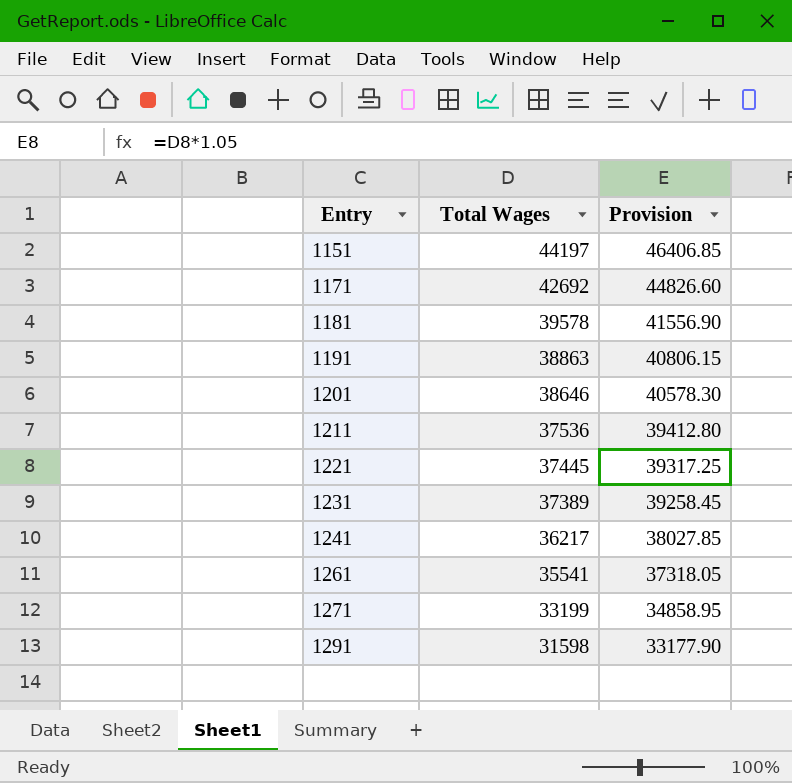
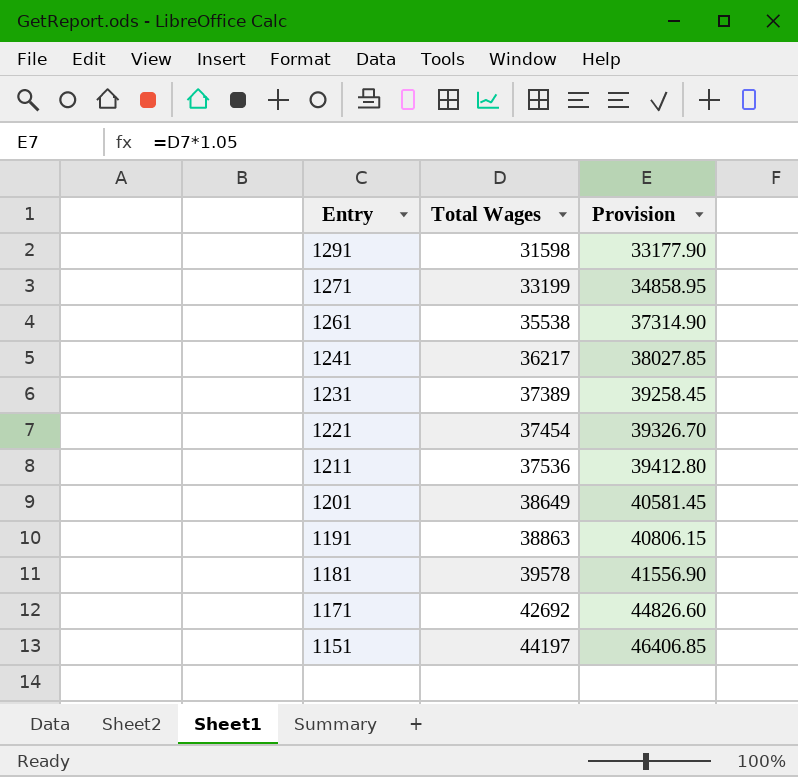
row order: Entry ascending -> Entry descending
1261 | Total Wages: 35541 -> 35538
1261 | Provision: 37318.05 -> 37314.90
1221 | Total Wages: 37445 -> 37454
1221 | Provision: 39317.25 -> 39326.70
1201 | Total Wages: 38646 -> 38649
1201 | Provision: 40578.30 -> 40581.45

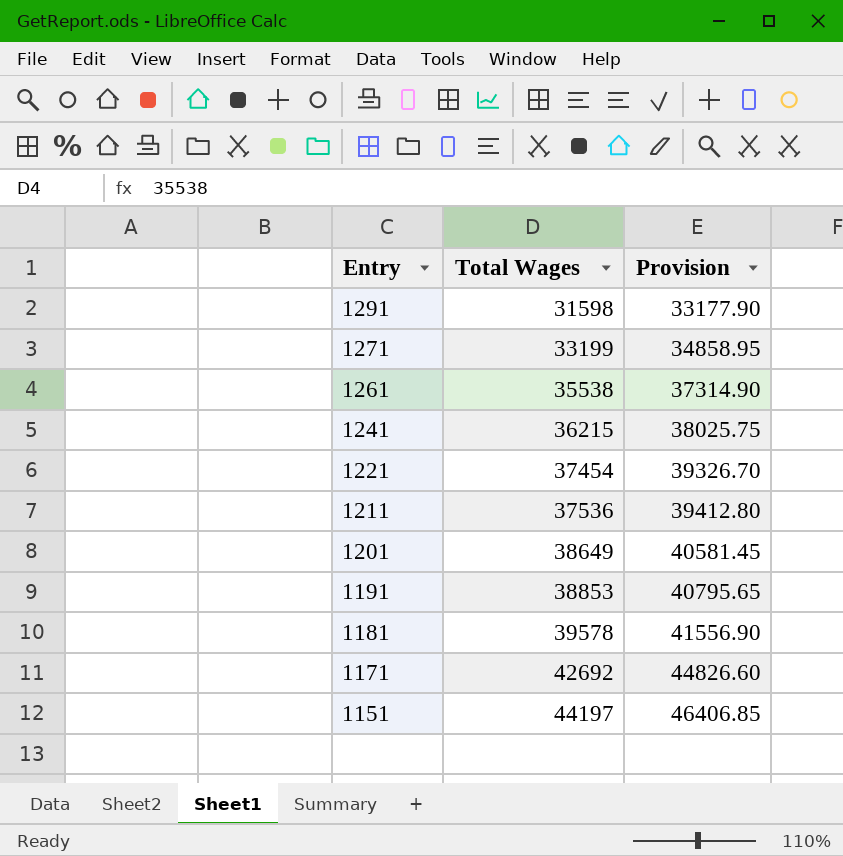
row 1231: 37389 | 39258.45 -> none
1241 | Total Wages: 36217 -> 36215
1241 | Provision: 38027.85 -> 38025.75
1191 | Total Wages: 38863 -> 38853
1191 | Provision: 40806.15 -> 40795.65

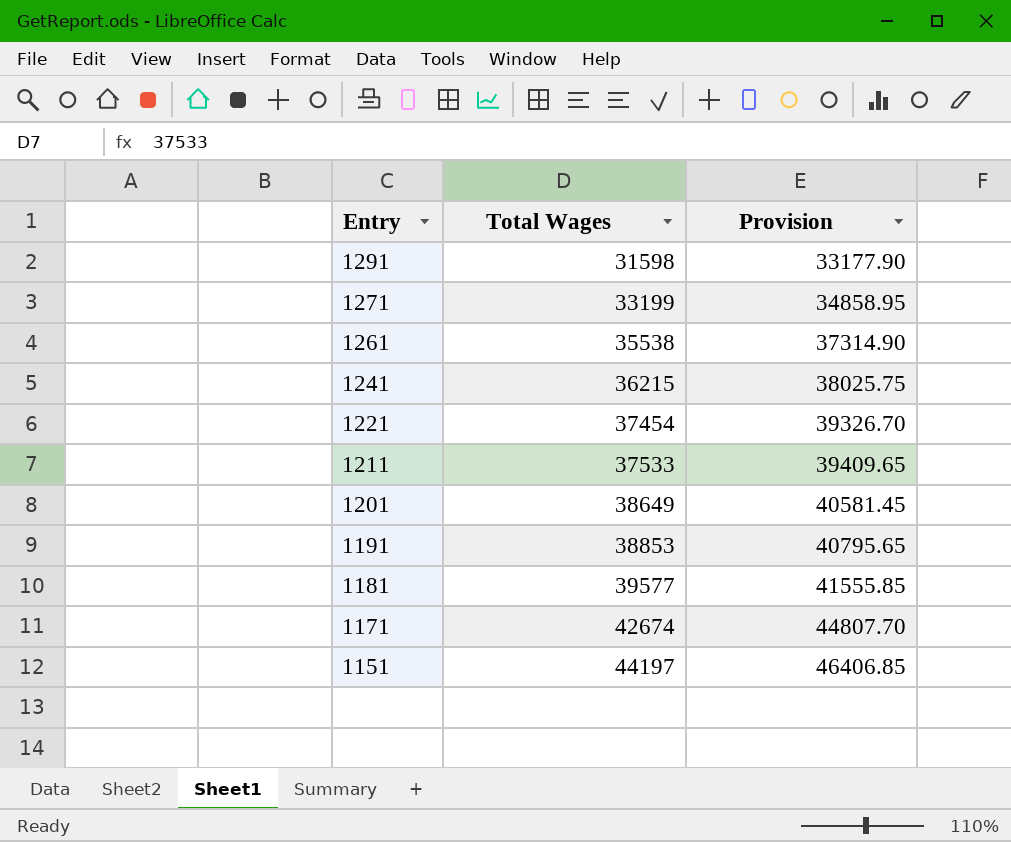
1211 | Total Wages: 37536 -> 37533
1211 | Provision: 39412.80 -> 39409.65
1181 | Total Wages: 39578 -> 39577
1181 | Provision: 41556.90 -> 41555.85
1171 | Total Wages: 42692 -> 42674
1171 | Provision: 44826.60 -> 44807.70

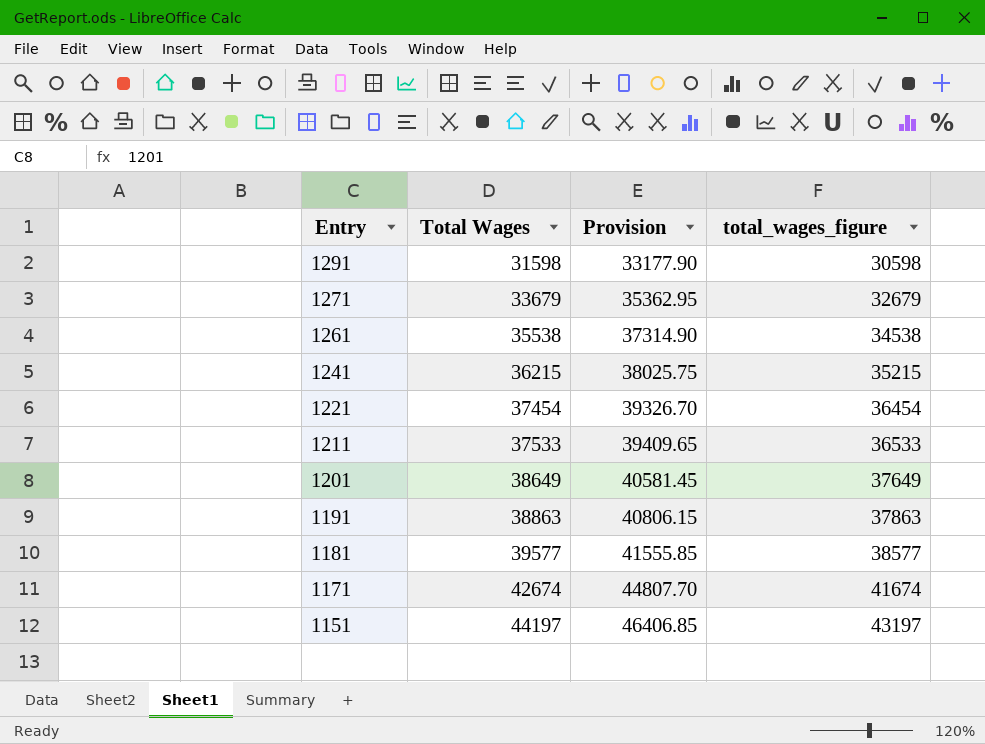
column total_wages_figure | formula: none -> [Total Wages] - 1000
1271 | Total Wages: 33199 -> 33679
1271 | Provision: 34858.95 -> 35362.95
1191 | Total Wages: 38853 -> 38863
1191 | Provision: 40795.65 -> 40806.15

